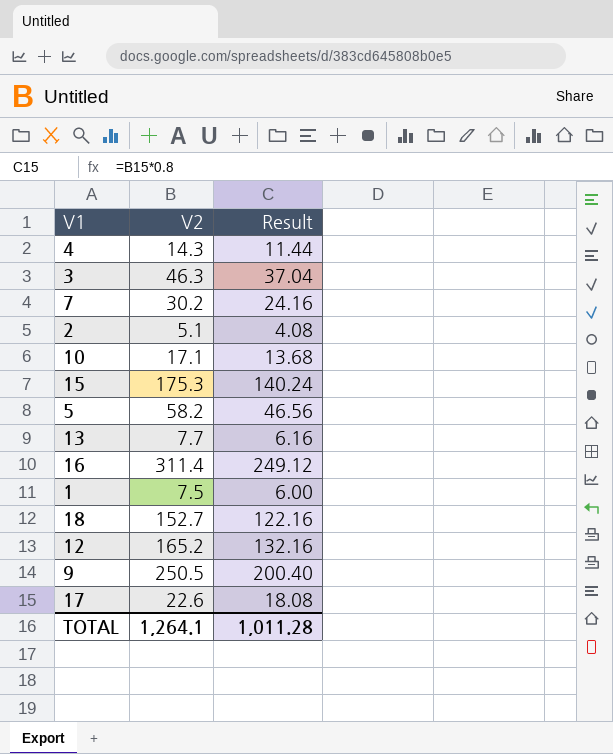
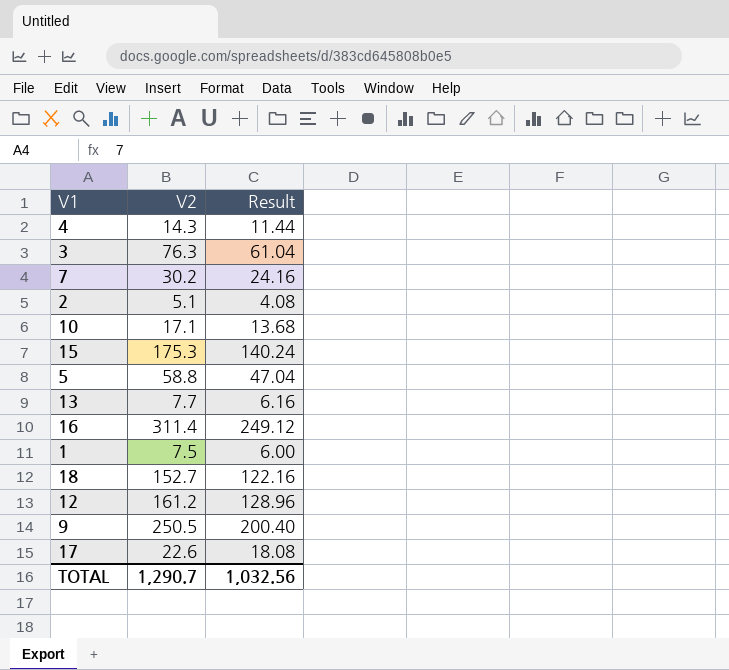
3 | V2: 46.3 -> 76.3
3 | Result: 37.04 -> 61.04
5 | V2: 58.2 -> 58.8
5 | Result: 46.56 -> 47.04
12 | V2: 165.2 -> 161.2
12 | Result: 132.16 -> 128.96
TOTAL | V2: 1,264.1 -> 1,290.7
TOTAL | Result: 1,011.28 -> 1,032.56

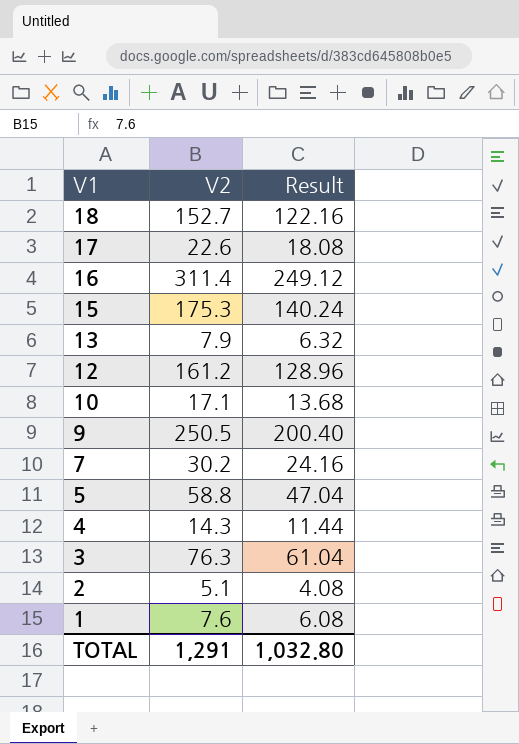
row order: none -> V1 descending
13 | V2: 7.7 -> 7.9
13 | Result: 6.16 -> 6.32
1 | V2: 7.5 -> 7.6
1 | Result: 6.00 -> 6.08
TOTAL | V2: 1,290.7 -> 1,291
TOTAL | Result: 1,032.56 -> 1,032.80

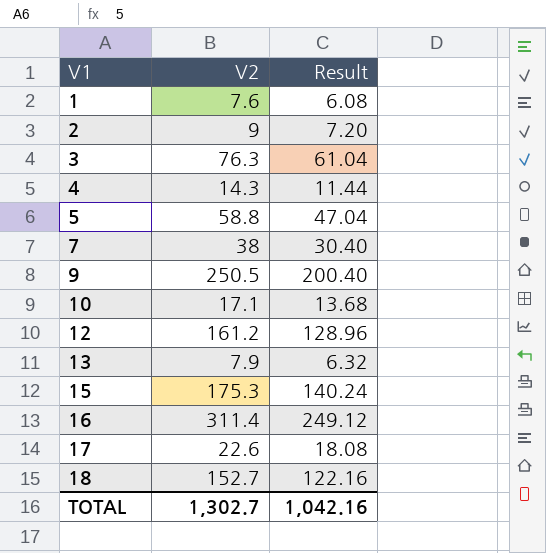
row order: V1 descending -> V1 ascending
2 | V2: 5.1 -> 9
2 | Result: 4.08 -> 7.20
7 | V2: 30.2 -> 38
7 | Result: 24.16 -> 30.40
TOTAL | V2: 1,291 -> 1,302.7
TOTAL | Result: 1,032.80 -> 1,042.16

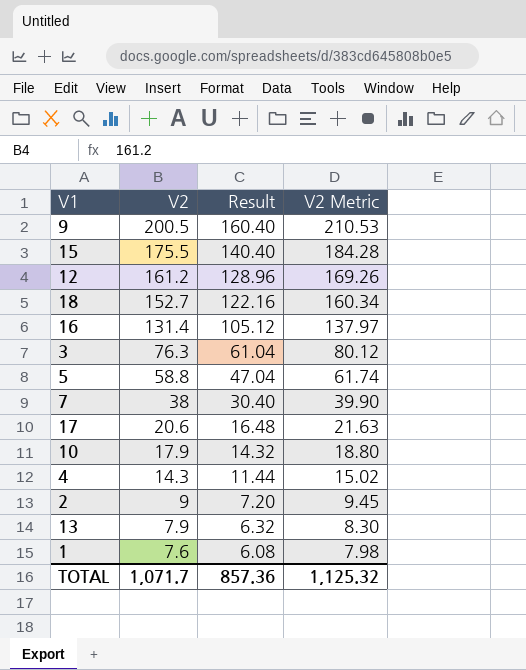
row order: V1 ascending -> V2 descending
column V2 Metric | formula: none -> [V2] * 1.05
9 | V2: 250.5 -> 200.5
9 | Result: 200.40 -> 160.40
15 | V2: 175.3 -> 175.5
15 | Result: 140.24 -> 140.40
16 | V2: 311.4 -> 131.4
16 | Result: 249.12 -> 105.12
17 | V2: 22.6 -> 20.6
17 | Result: 18.08 -> 16.48
10 | V2: 17.1 -> 17.9
10 | Result: 13.68 -> 14.32
TOTAL | V2: 1,302.7 -> 1,071.7
TOTAL | Result: 1,042.16 -> 857.36

